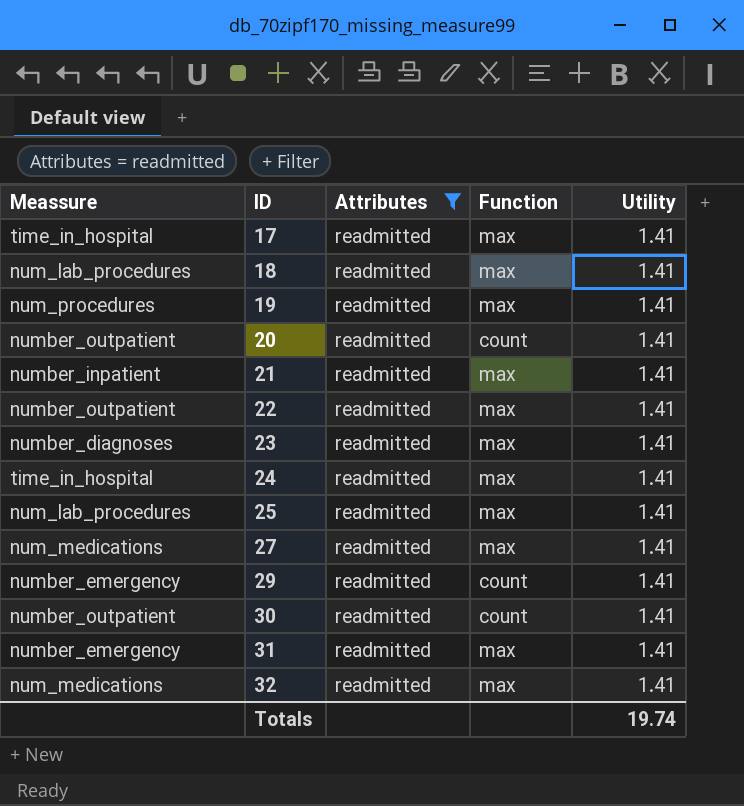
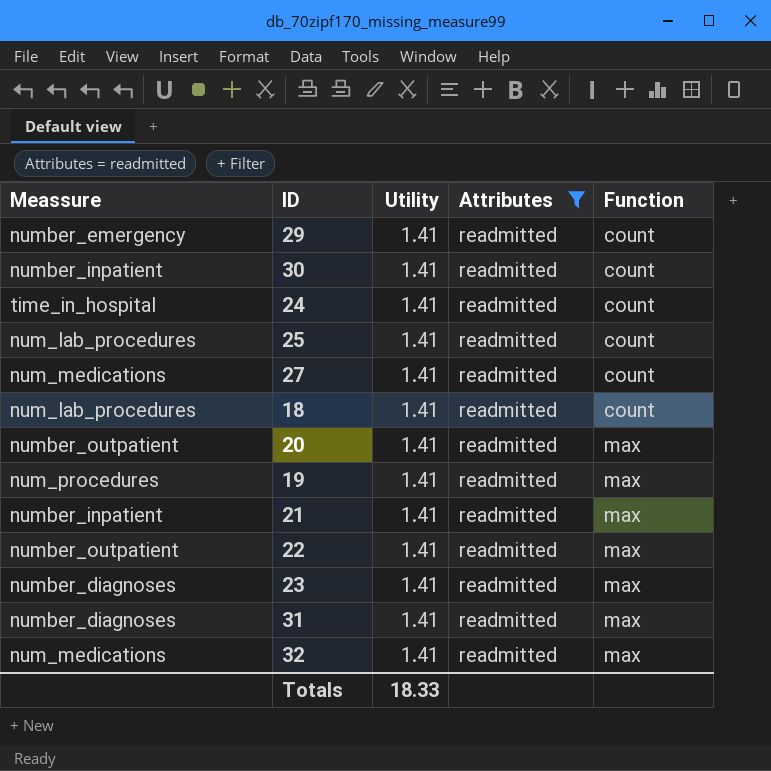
row order: ID ascending -> Function ascending
column Utility | position: 5 -> 3
row 17: time_in_hospital | readmitted | max | 1.41 -> none
30 | Meassure: number_outpatient -> number_inpatient
24 | Function: max -> count
25 | Function: max -> count
27 | Function: max -> count
18 | Function: max -> count
20 | Function: count -> max
31 | Meassure: number_emergency -> number_diagnoses
Totals | Utility: 19.74 -> 18.33

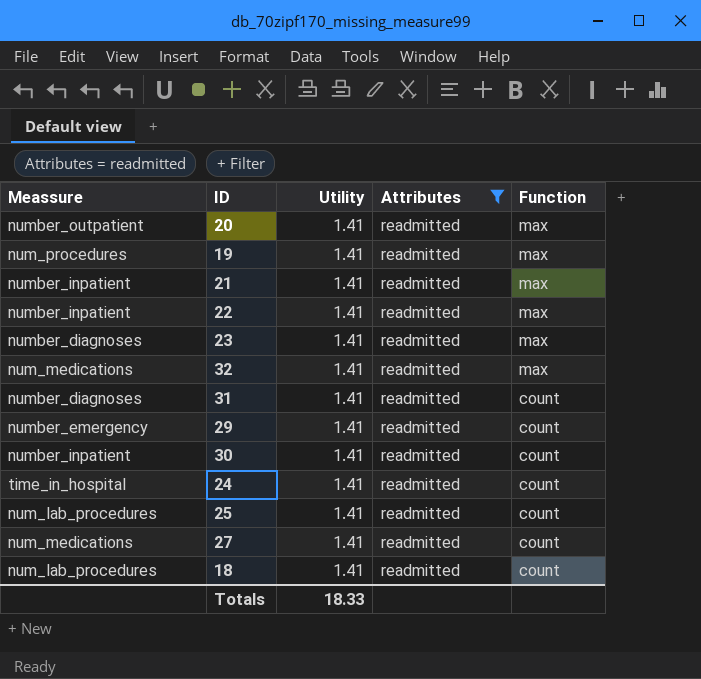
row order: Function ascending -> Function descending
22 | Meassure: number_outpatient -> number_inpatient
31 | Function: max -> count

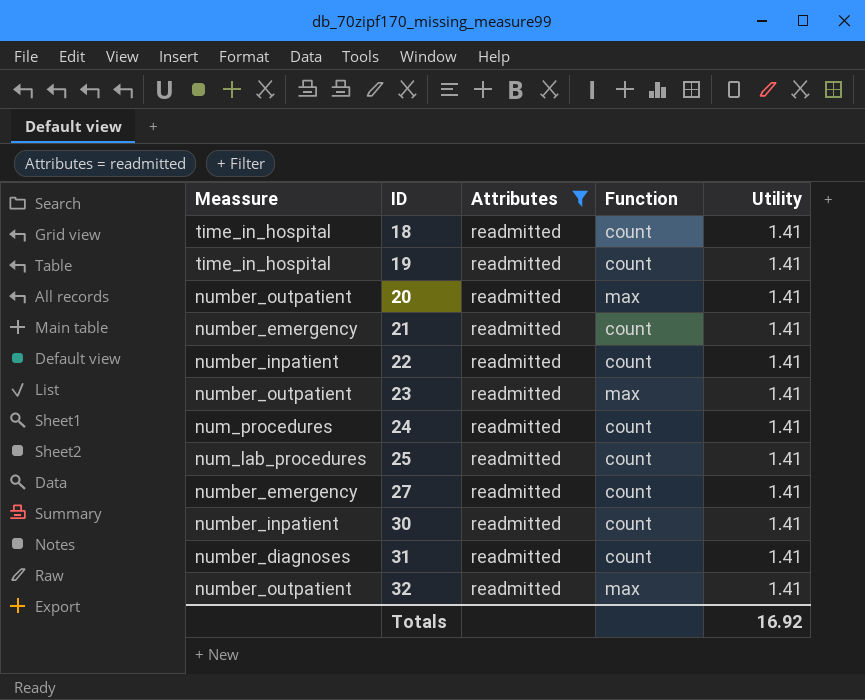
row order: Function descending -> ID ascending
column Utility | position: 3 -> 5
row 29: number_emergency | 1.41 | readmitted | count -> none
18 | Meassure: num_lab_procedures -> time_in_hospital
19 | Meassure: num_procedures -> time_in_hospital
19 | Function: max -> count
21 | Meassure: number_inpatient -> number_emergency
21 | Function: max -> count
22 | Function: max -> count
23 | Meassure: number_diagnoses -> number_outpatient
24 | Meassure: time_in_hospital -> num_procedures
27 | Meassure: num_medications -> number_emergency
32 | Meassure: num_medications -> number_outpatient
Totals | Utility: 18.33 -> 16.92

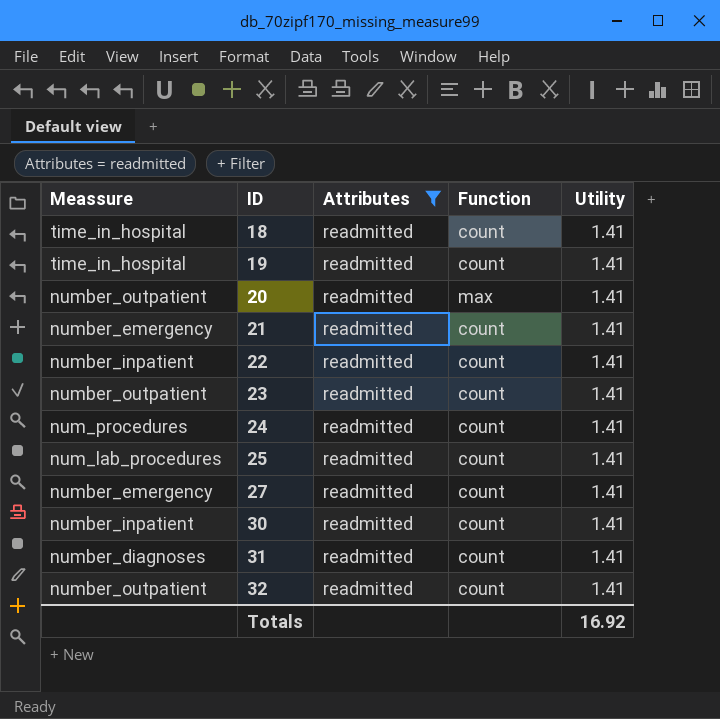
23 | Function: max -> count
32 | Function: max -> count

